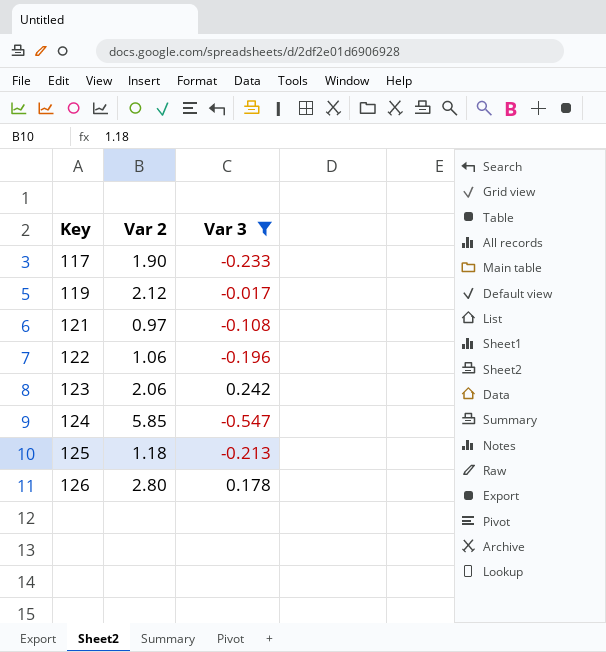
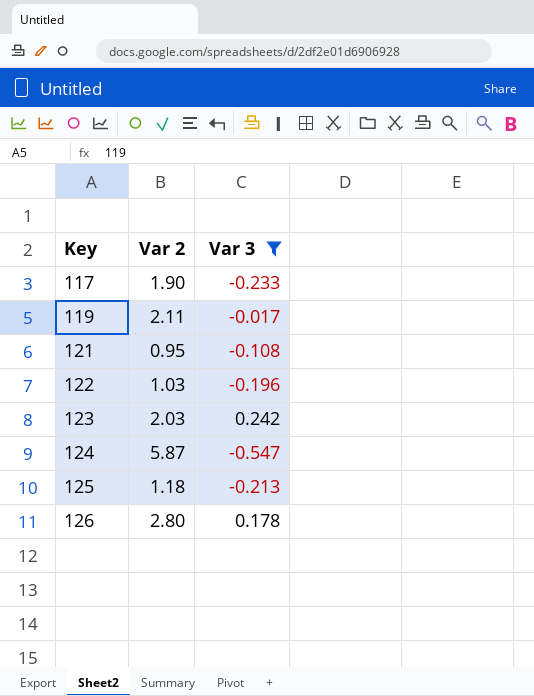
119 | Var 2: 2.12 -> 2.11
121 | Var 2: 0.97 -> 0.95
122 | Var 2: 1.06 -> 1.03
123 | Var 2: 2.06 -> 2.03
124 | Var 2: 5.85 -> 5.87

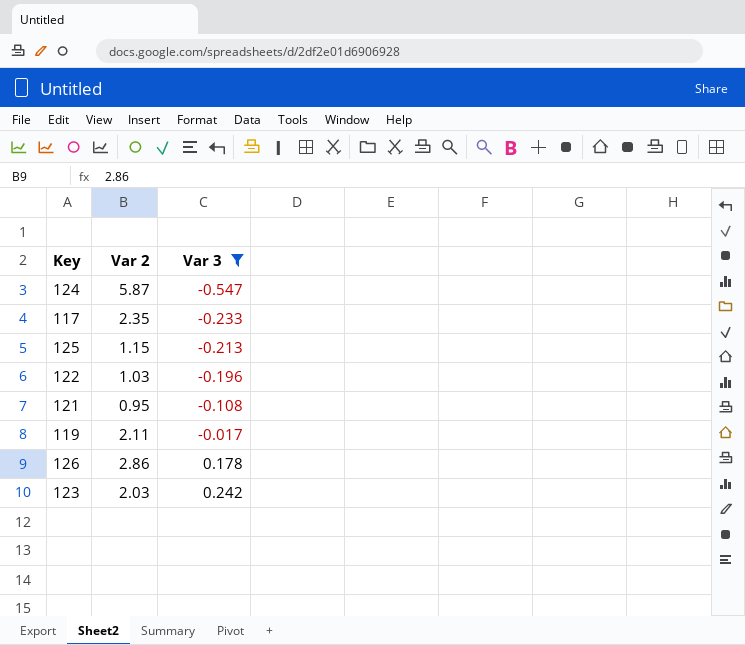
row order: Key ascending -> Var 3 ascending
117 | Var 2: 1.90 -> 2.35
125 | Var 2: 1.18 -> 1.15
126 | Var 2: 2.80 -> 2.86

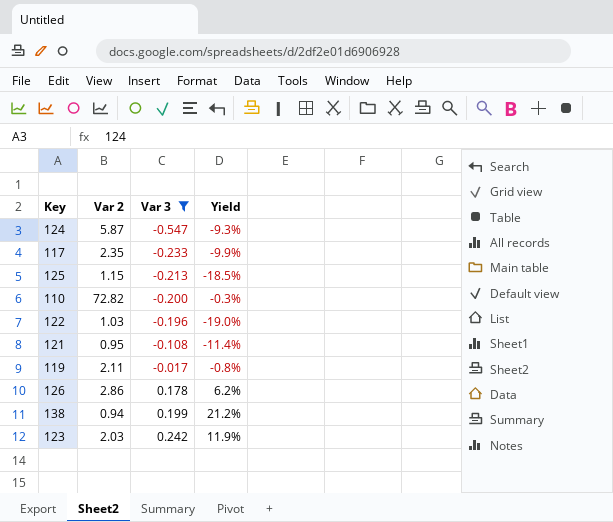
column Yield | formula: none -> [Var 3] / [Var 2]
row 110: none -> 72.82 | -0.200 | -0.3%
row 138: none -> 0.94 | 0.199 | 21.2%

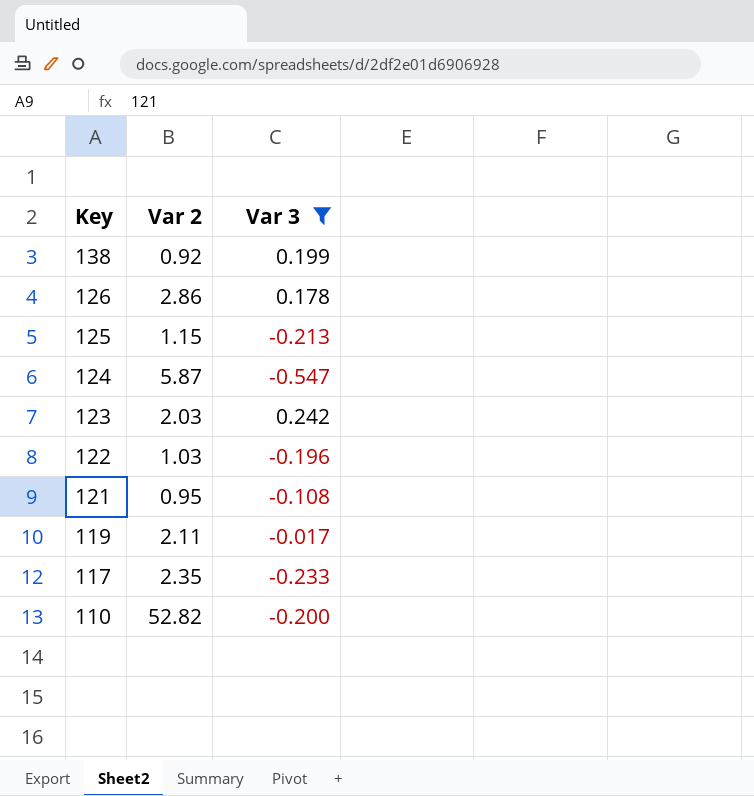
row order: Var 3 ascending -> Key descending
column Yield | formula: [Var 3] / [Var 2] -> none
138 | Var 2: 0.94 -> 0.92
110 | Var 2: 72.82 -> 52.82

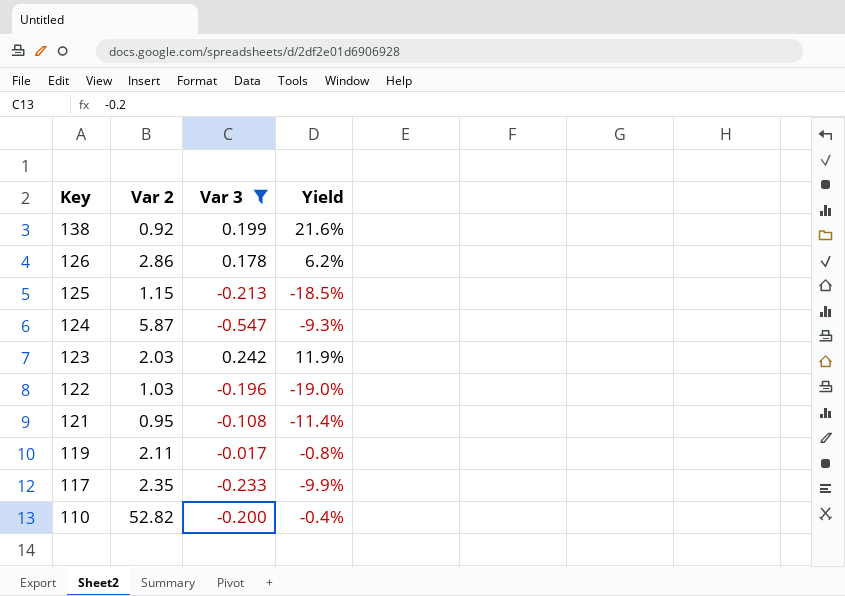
column Yield | formula: none -> [Var 3] / [Var 2]

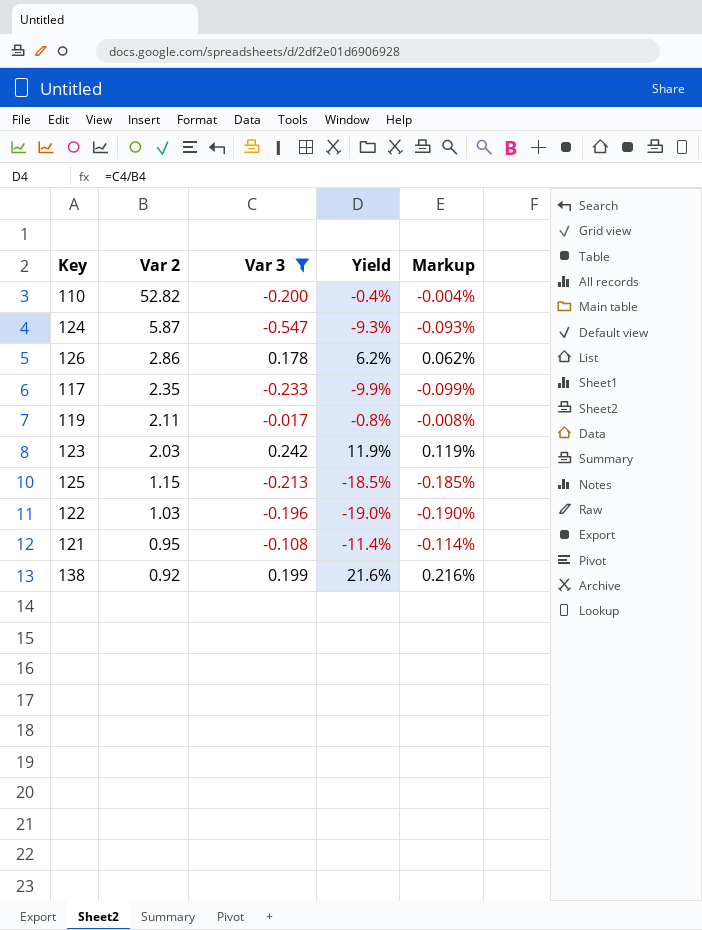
row order: Key descending -> Var 2 descending
column Markup | formula: none -> [Yield] * 0.01

